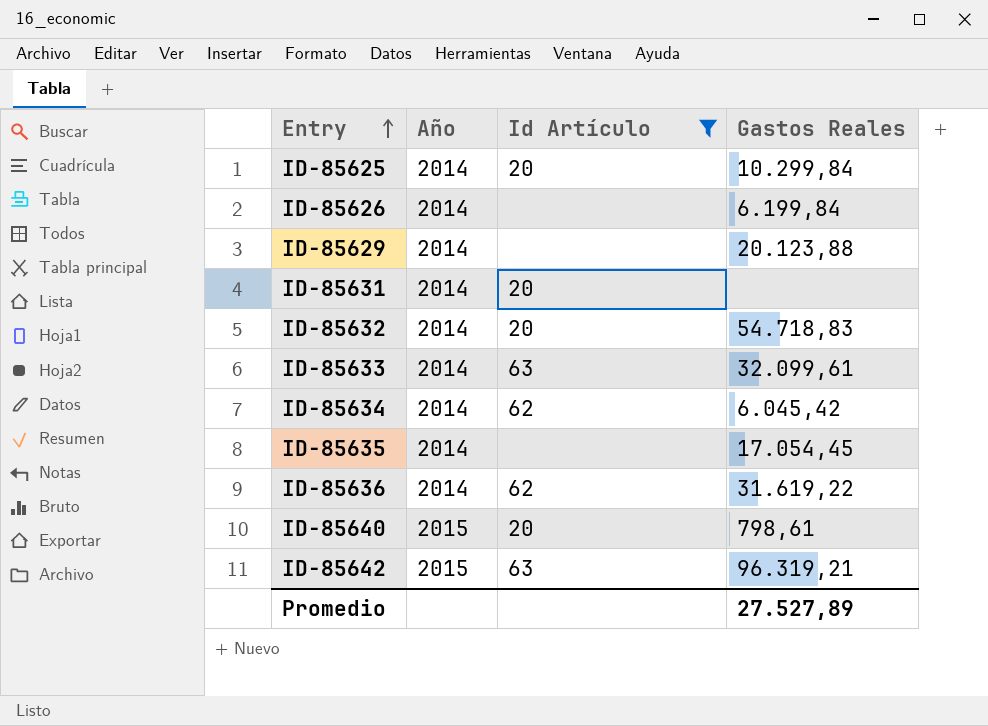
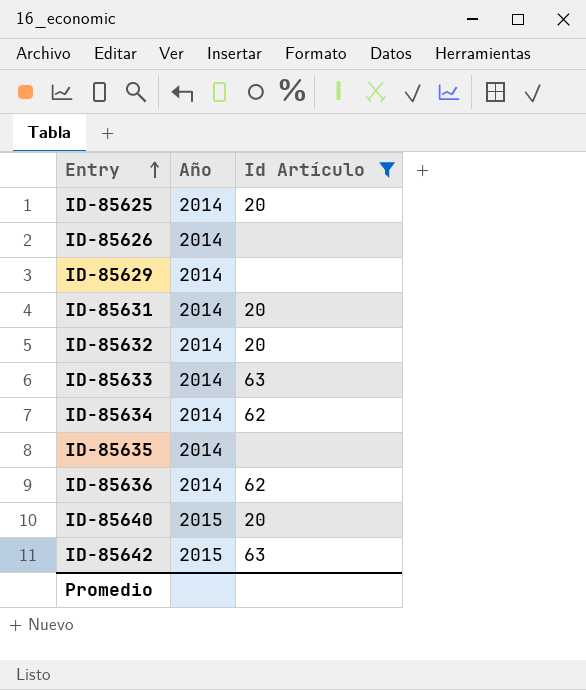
column Gastos Reales | position: 4 -> none

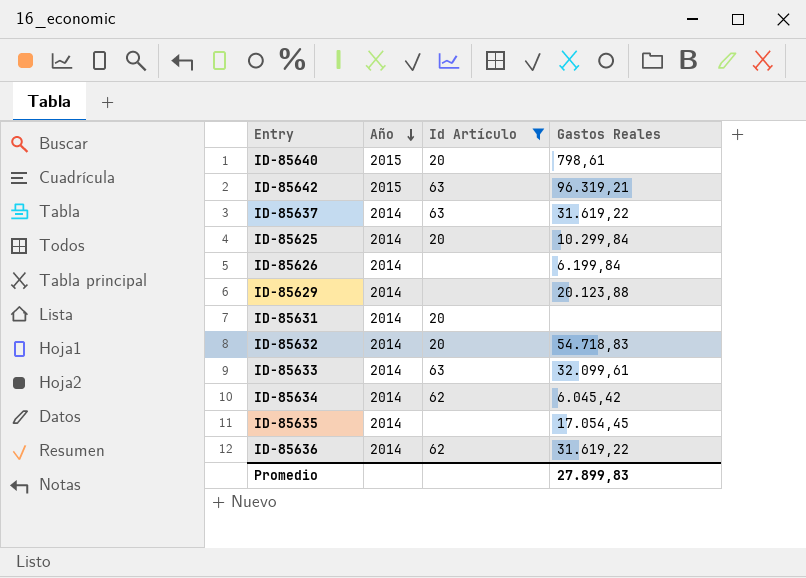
row order: Entry ascending -> Año descending
column Gastos Reales | position: none -> 4
row ID-85637: none -> 2014 | 63 | 31.619,22

